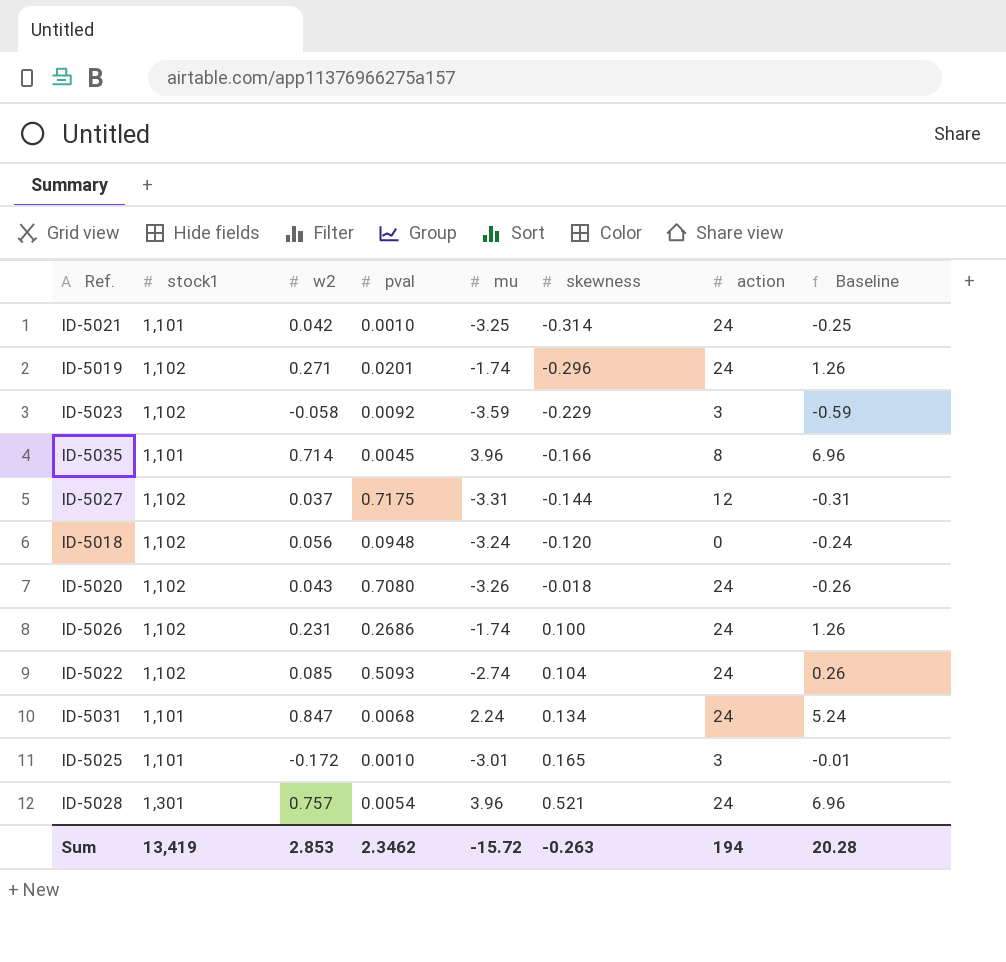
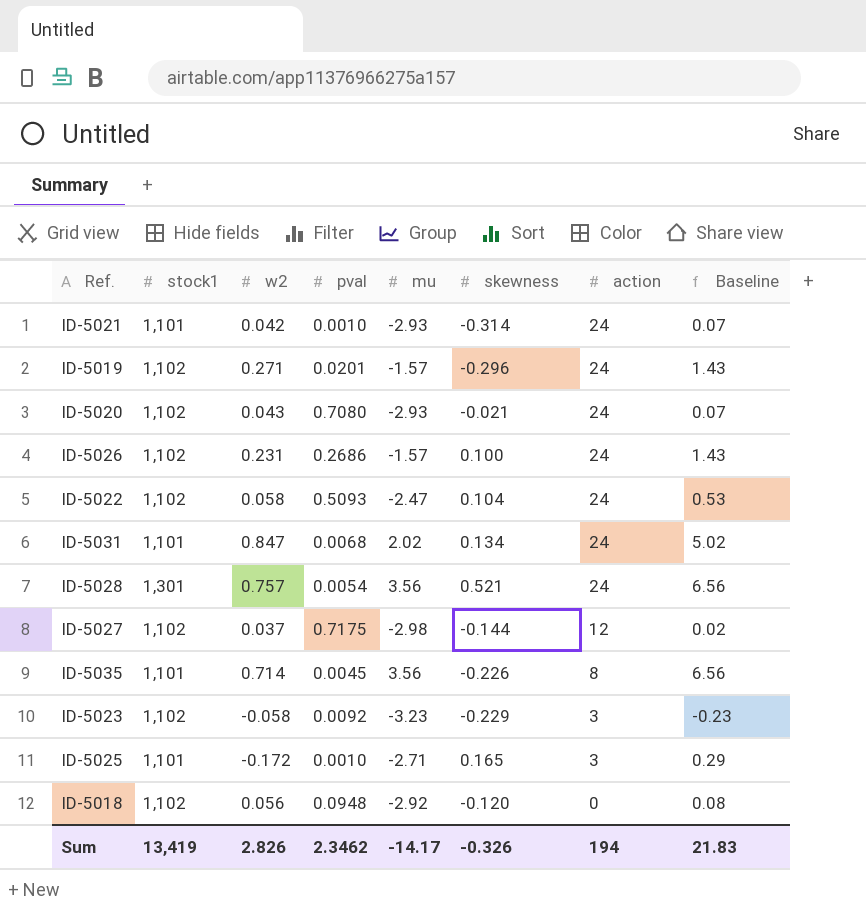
row order: skewness ascending -> action descending
ID-5021 | mu: -3.25 -> -2.93
ID-5021 | Baseline: -0.25 -> 0.07
ID-5019 | mu: -1.74 -> -1.57
ID-5019 | Baseline: 1.26 -> 1.43
ID-5020 | mu: -3.26 -> -2.93
ID-5020 | skewness: -0.018 -> -0.021
ID-5020 | Baseline: -0.26 -> 0.07
ID-5026 | mu: -1.74 -> -1.57
ID-5026 | Baseline: 1.26 -> 1.43
ID-5022 | w2: 0.085 -> 0.058
ID-5022 | mu: -2.74 -> -2.47
ID-5022 | Baseline: 0.26 -> 0.53
ID-5031 | mu: 2.24 -> 2.02
ID-5031 | Baseline: 5.24 -> 5.02
ID-5028 | mu: 3.96 -> 3.56
ID-5028 | Baseline: 6.96 -> 6.56
ID-5027 | mu: -3.31 -> -2.98
ID-5027 | Baseline: -0.31 -> 0.02
ID-5035 | mu: 3.96 -> 3.56
ID-5035 | skewness: -0.166 -> -0.226
ID-5035 | Baseline: 6.96 -> 6.56
ID-5023 | mu: -3.59 -> -3.23
ID-5023 | Baseline: -0.59 -> -0.23
ID-5025 | mu: -3.01 -> -2.71
ID-5025 | Baseline: -0.01 -> 0.29
ID-5018 | mu: -3.24 -> -2.92
ID-5018 | Baseline: -0.24 -> 0.08
Sum | w2: 2.853 -> 2.826
Sum | mu: -15.72 -> -14.17
Sum | skewness: -0.263 -> -0.326
Sum | Baseline: 20.28 -> 21.83

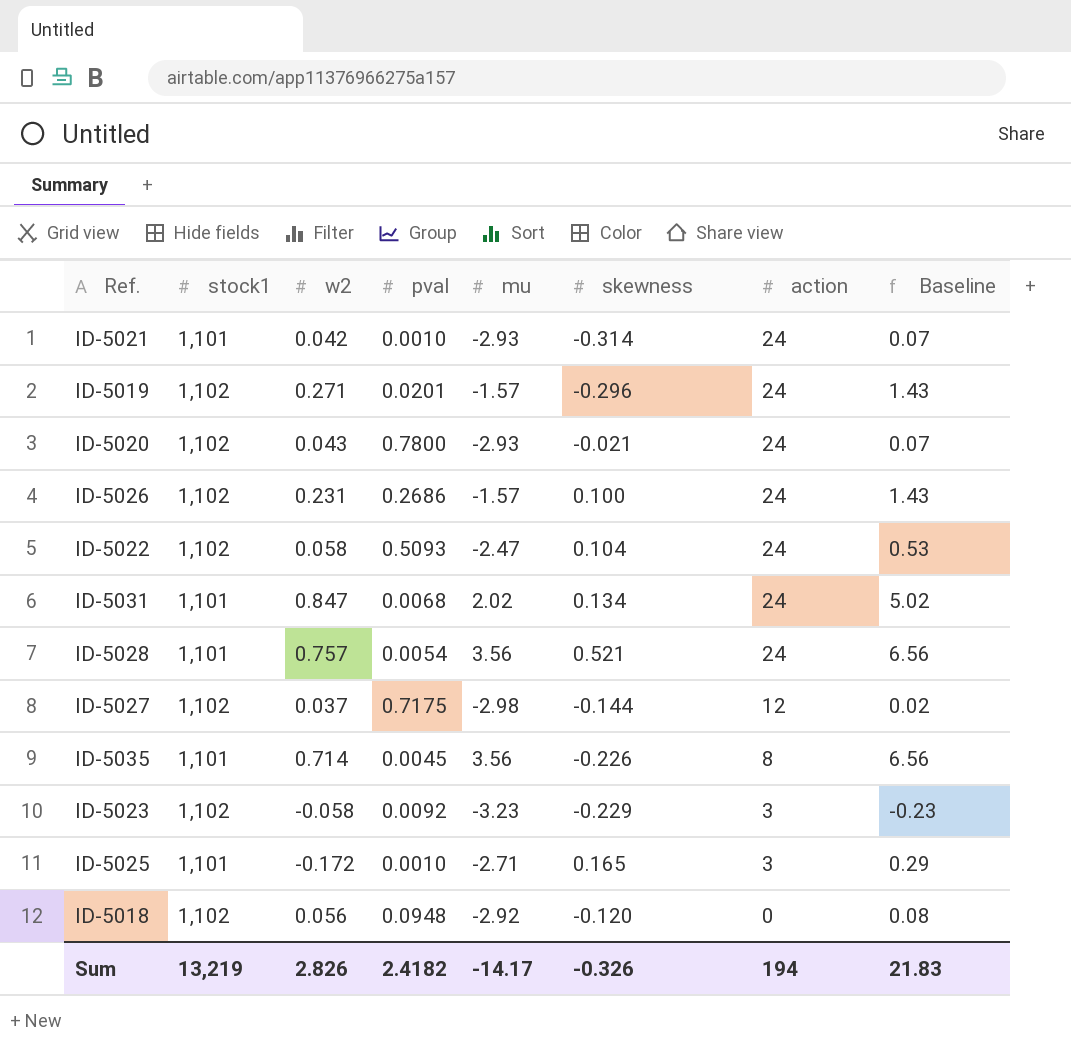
ID-5020 | pval: 0.7080 -> 0.7800
ID-5028 | stock1: 1,301 -> 1,101
Sum | stock1: 13,419 -> 13,219
Sum | pval: 2.3462 -> 2.4182

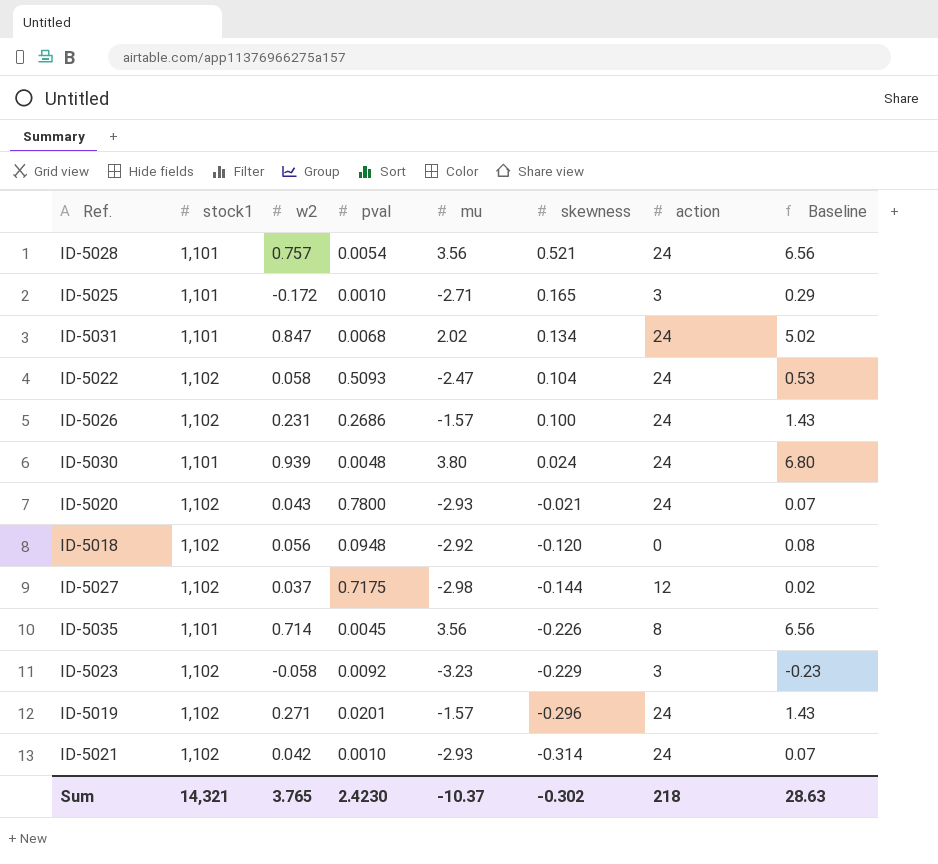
row order: action descending -> skewness descending
row ID-5030: none -> 1,101 | 0.939 | 0.0048 | 3.80 | 0.024 | 24 | 6.80
ID-5021 | stock1: 1,101 -> 1,102
Sum | stock1: 13,219 -> 14,321
Sum | w2: 2.826 -> 3.765
Sum | pval: 2.4182 -> 2.4230
Sum | mu: -14.17 -> -10.37
Sum | skewness: -0.326 -> -0.302
Sum | action: 194 -> 218
Sum | Baseline: 21.83 -> 28.63

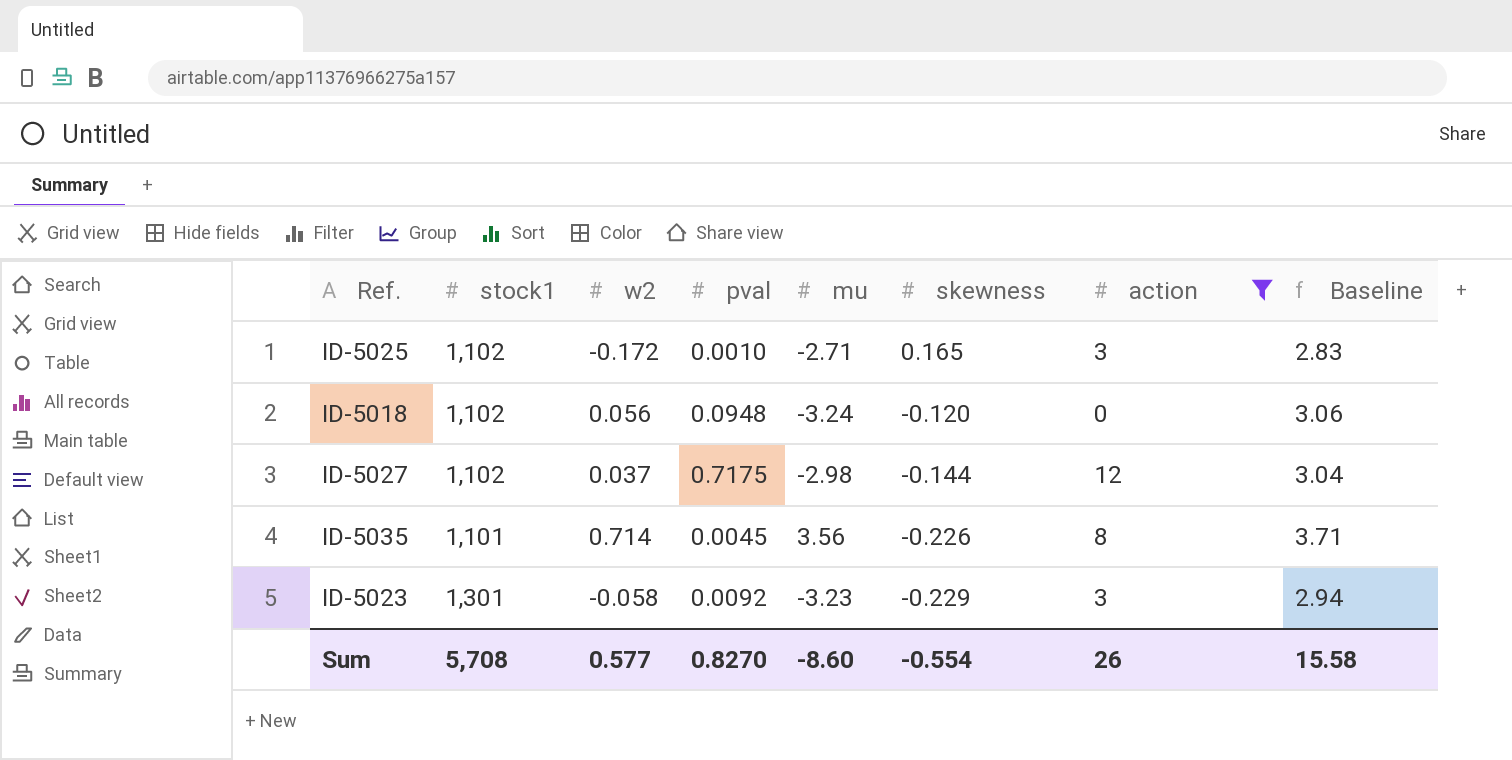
filter: none -> action != 24
column Baseline | formula: [mu] + 3 -> [w2] + 3
ID-5025 | stock1: 1,101 -> 1,102
ID-5018 | mu: -2.92 -> -3.24
ID-5023 | stock1: 1,102 -> 1,301
Sum | stock1: 14,321 -> 5,708
Sum | w2: 3.765 -> 0.577
Sum | pval: 2.4230 -> 0.8270
Sum | mu: -10.37 -> -8.60
Sum | skewness: -0.302 -> -0.554
Sum | action: 218 -> 26
Sum | Baseline: 28.63 -> 15.58

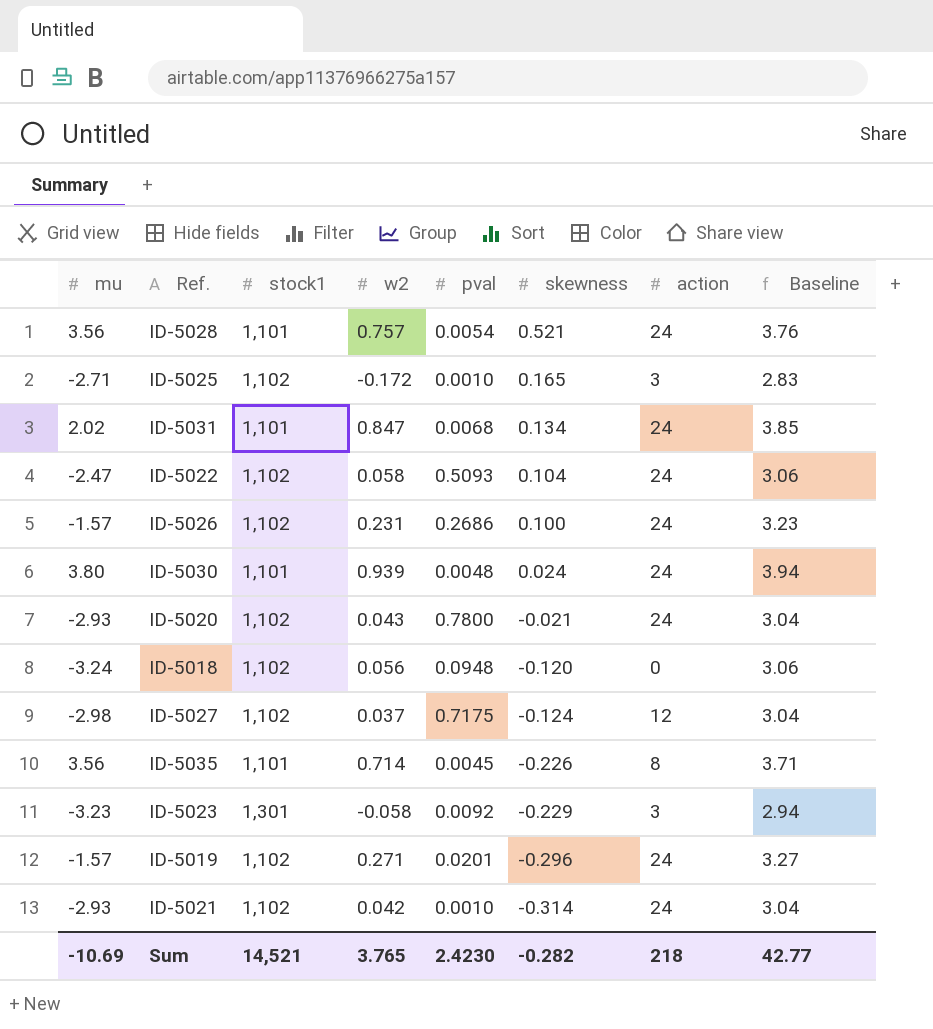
filter: action != 24 -> none
column mu | position: 5 -> 1
ID-5027 | skewness: -0.144 -> -0.124
Sum | mu: -8.60 -> -10.69
Sum | stock1: 5,708 -> 14,521
Sum | w2: 0.577 -> 3.765
Sum | pval: 0.8270 -> 2.4230
Sum | skewness: -0.554 -> -0.282
Sum | action: 26 -> 218
Sum | Baseline: 15.58 -> 42.77

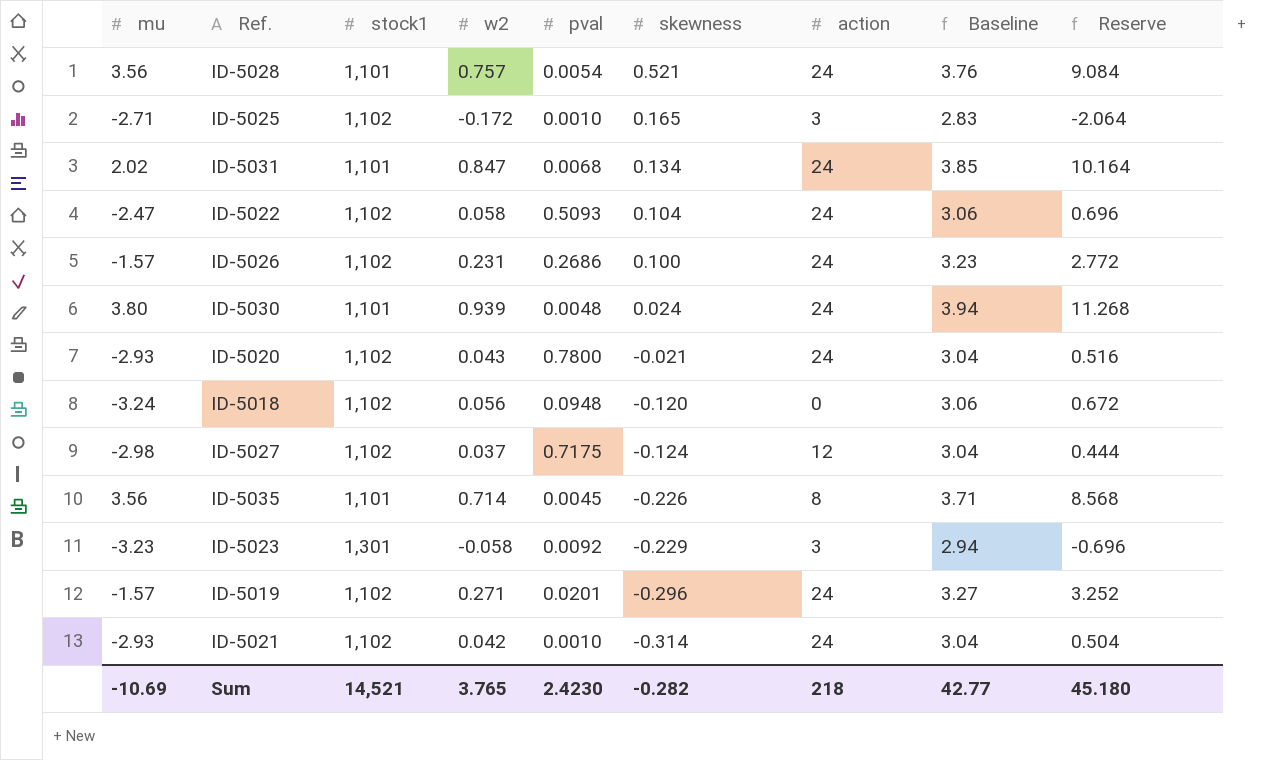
column Reserve | formula: none -> [w2] * 12

